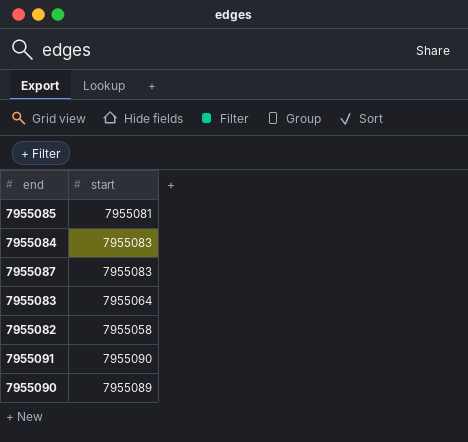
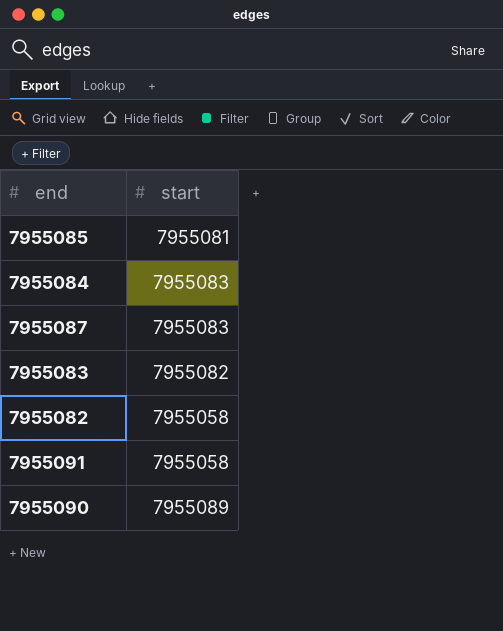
7955083 | start: 7955064 -> 7955082
7955091 | start: 7955090 -> 7955058

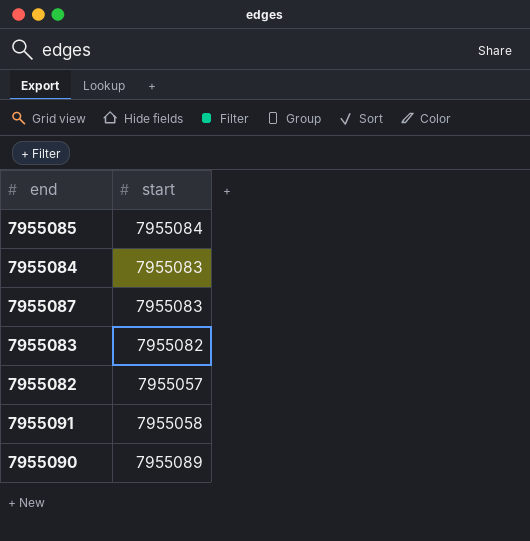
7955085 | start: 7955081 -> 7955084
7955082 | start: 7955058 -> 7955057

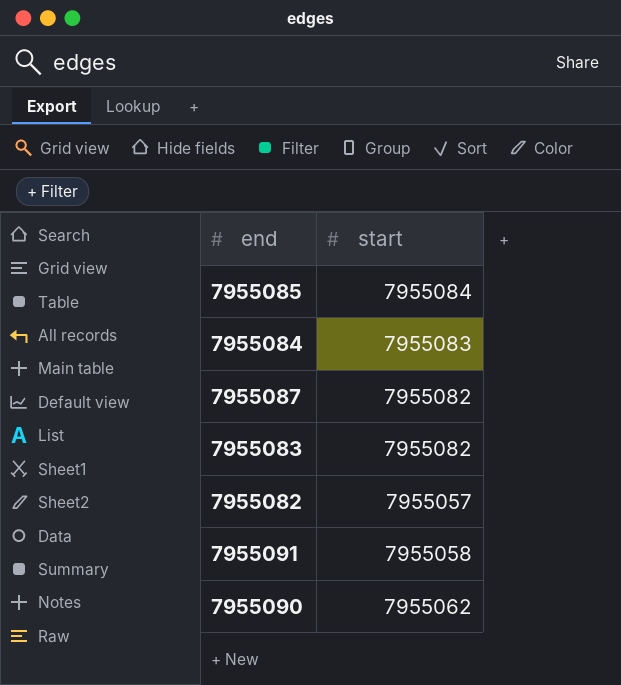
7955087 | start: 7955083 -> 7955082
7955090 | start: 7955089 -> 7955062

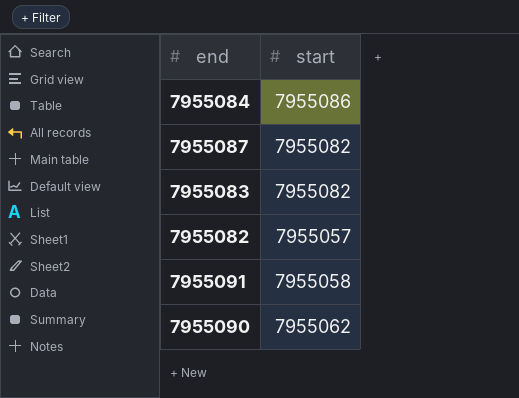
row 7955085: 7955084 -> none
7955084 | start: 7955083 -> 7955086

